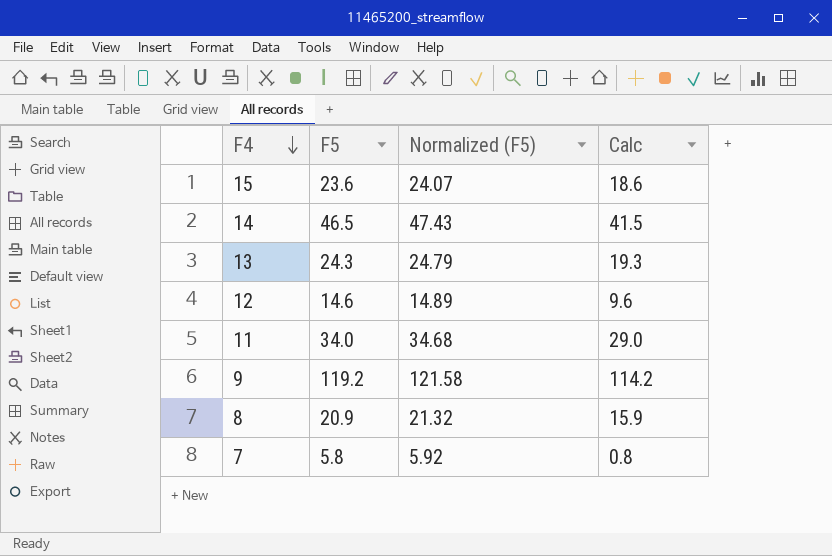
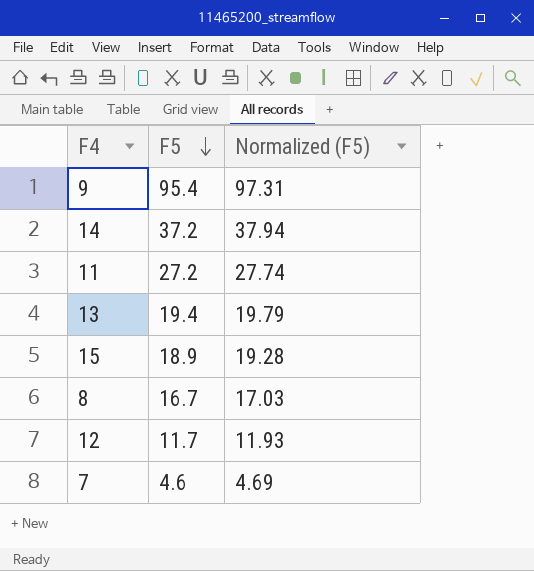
row order: F4 descending -> F5 descending
column Calc | formula: [F5] - 5 -> none
9 | F5: 119.2 -> 95.4
9 | Normalized (F5): 121.58 -> 97.31
14 | F5: 46.5 -> 37.2
14 | Normalized (F5): 47.43 -> 37.94
11 | F5: 34.0 -> 27.2
11 | Normalized (F5): 34.68 -> 27.74
13 | F5: 24.3 -> 19.4
13 | Normalized (F5): 24.79 -> 19.79
15 | F5: 23.6 -> 18.9
15 | Normalized (F5): 24.07 -> 19.28
8 | F5: 20.9 -> 16.7
8 | Normalized (F5): 21.32 -> 17.03
12 | F5: 14.6 -> 11.7
12 | Normalized (F5): 14.89 -> 11.93
7 | F5: 5.8 -> 4.6
7 | Normalized (F5): 5.92 -> 4.69

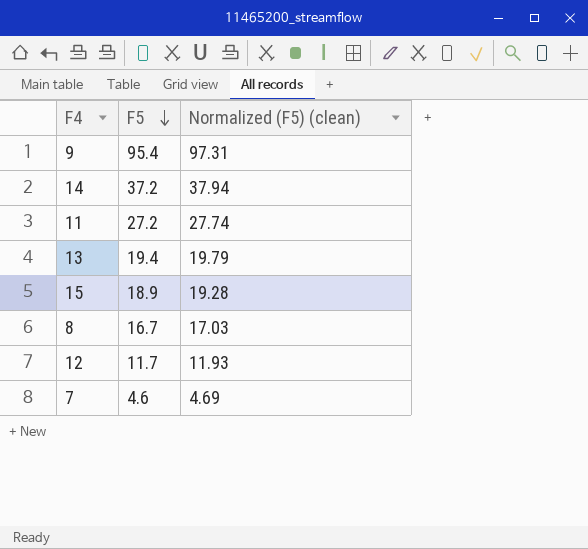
column name: Normalized (F5) -> Normalized (F5) (clean)

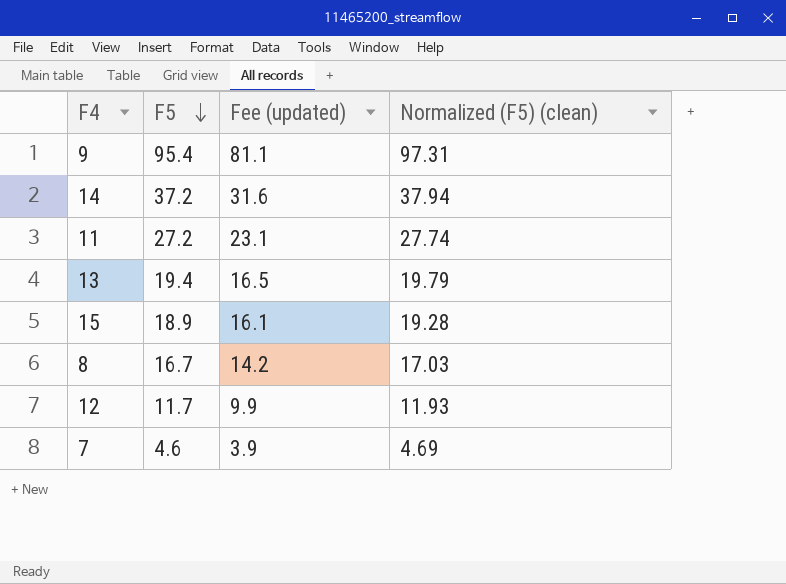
column Fee (updated) | formula: none -> [F5] * 0.85

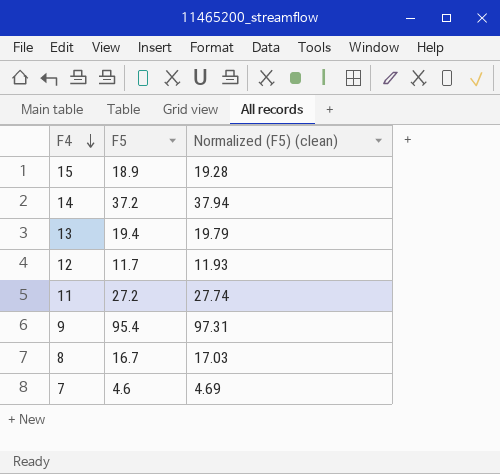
row order: F5 descending -> F4 descending
column Fee (updated) | formula: [F5] * 0.85 -> none

